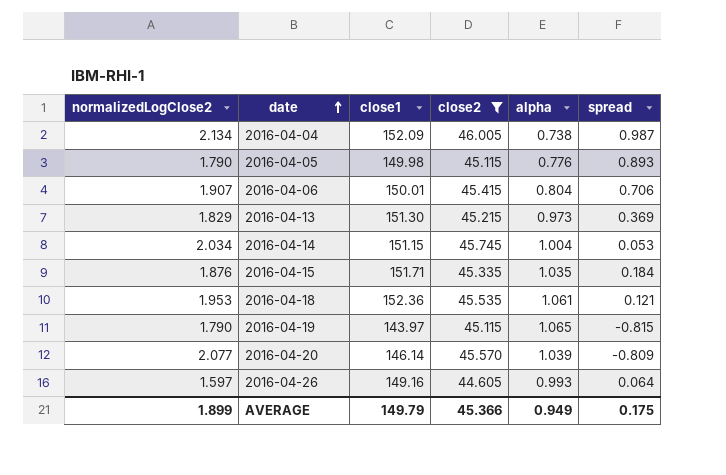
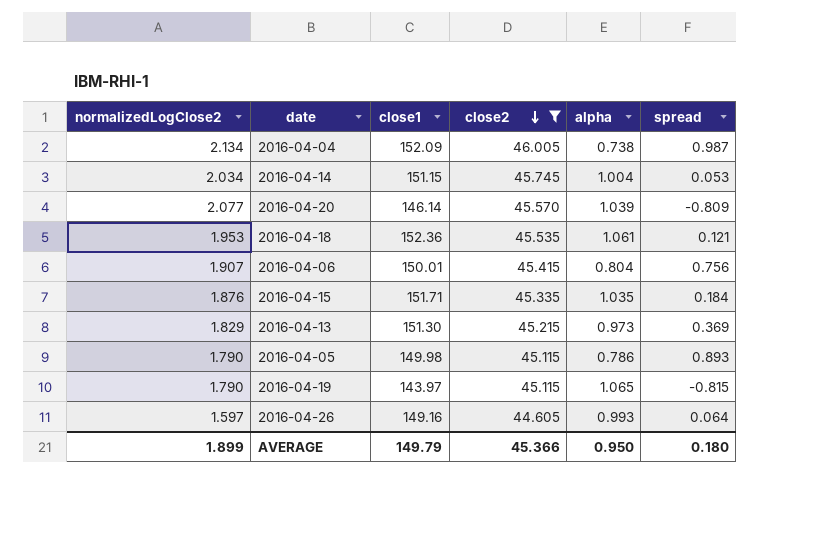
row order: date ascending -> close2 descending
2016-04-06 | spread: 0.706 -> 0.756
2016-04-05 | alpha: 0.776 -> 0.786
AVERAGE | alpha: 0.949 -> 0.950
AVERAGE | spread: 0.175 -> 0.180

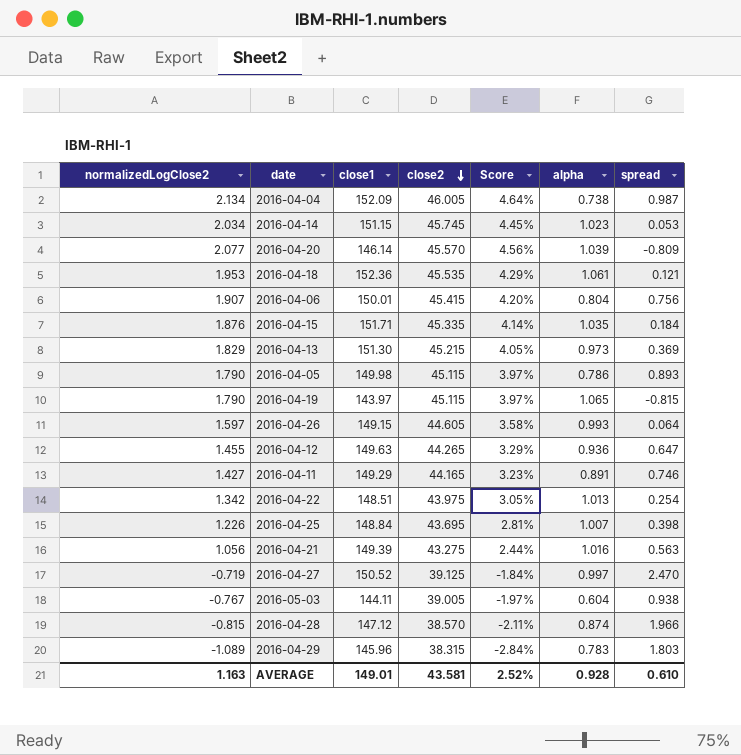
filter: close2 >= 44.605 -> none
column Score | formula: none -> [normalizedLogClose2] / [close2]
2016-04-14 | alpha: 1.004 -> 1.023
2016-04-26 | close1: 149.16 -> 149.15
AVERAGE | normalizedLogClose2: 1.899 -> 1.163
AVERAGE | close1: 149.79 -> 149.01
AVERAGE | close2: 45.366 -> 43.581
AVERAGE | alpha: 0.950 -> 0.928
AVERAGE | spread: 0.180 -> 0.610

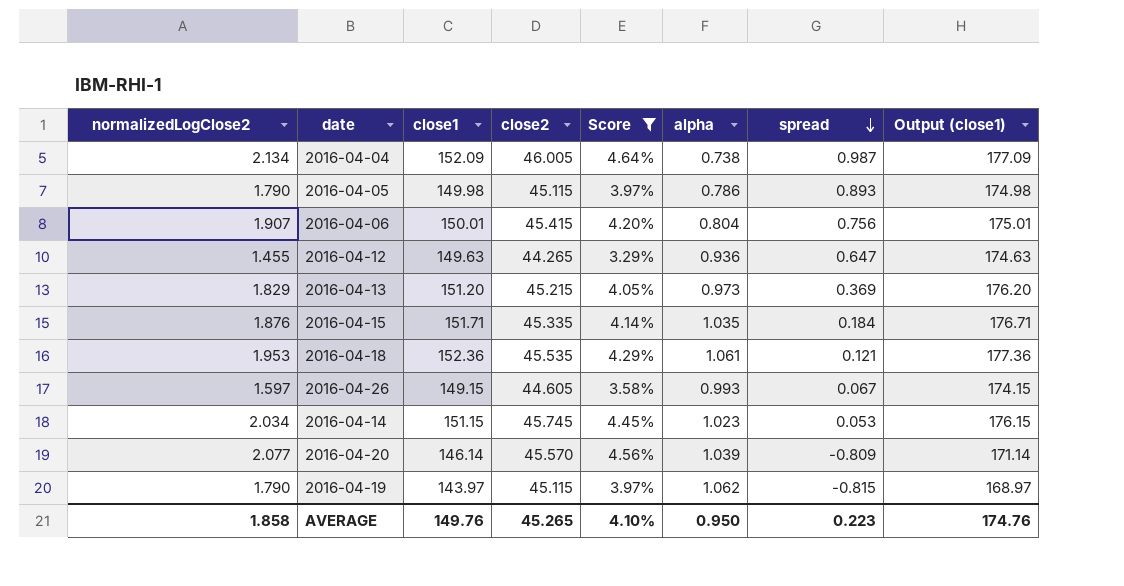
filter: none -> Score >= 3.29%
row order: close2 descending -> spread descending
column Output (close1) | formula: none -> [close1] + 25
2016-04-13 | close1: 151.30 -> 151.20
2016-04-26 | spread: 0.064 -> 0.067
2016-04-19 | alpha: 1.065 -> 1.062
AVERAGE | normalizedLogClose2: 1.163 -> 1.858
AVERAGE | close1: 149.01 -> 149.76
AVERAGE | close2: 43.581 -> 45.265
AVERAGE | Score: 2.52% -> 4.10%
AVERAGE | alpha: 0.928 -> 0.950
AVERAGE | spread: 0.610 -> 0.223

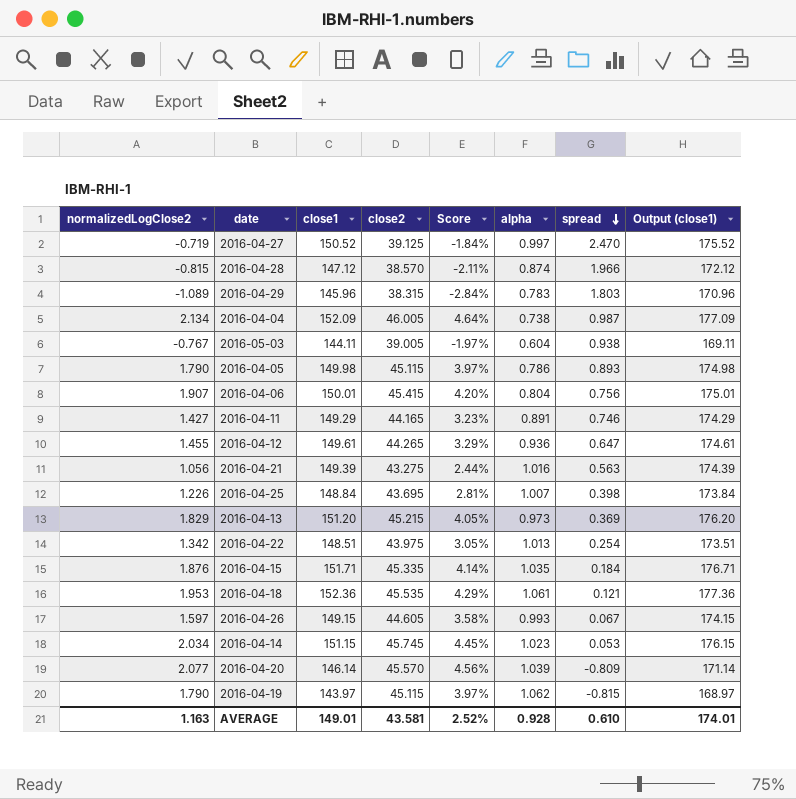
filter: Score >= 3.29% -> none
2016-04-12 | close1: 149.63 -> 149.61
2016-04-12 | Output (close1): 174.63 -> 174.61
AVERAGE | normalizedLogClose2: 1.858 -> 1.163
AVERAGE | close1: 149.76 -> 149.01
AVERAGE | close2: 45.265 -> 43.581
AVERAGE | Score: 4.10% -> 2.52%
AVERAGE | alpha: 0.950 -> 0.928
AVERAGE | spread: 0.223 -> 0.610
AVERAGE | Output (close1): 174.76 -> 174.01

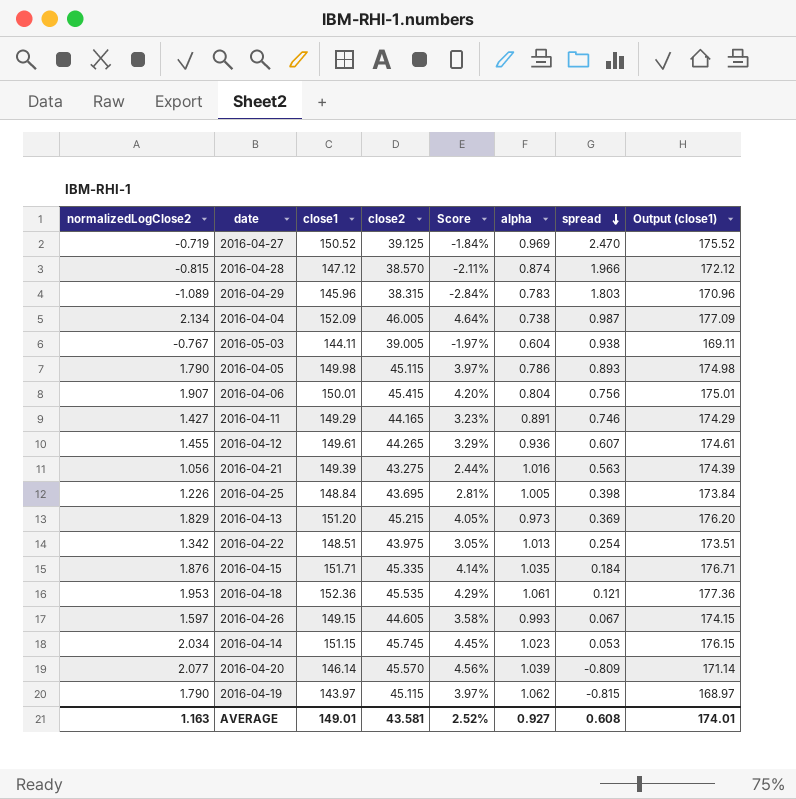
2016-04-27 | alpha: 0.997 -> 0.969
2016-04-12 | spread: 0.647 -> 0.607
2016-04-25 | alpha: 1.007 -> 1.005
AVERAGE | alpha: 0.928 -> 0.927
AVERAGE | spread: 0.610 -> 0.608

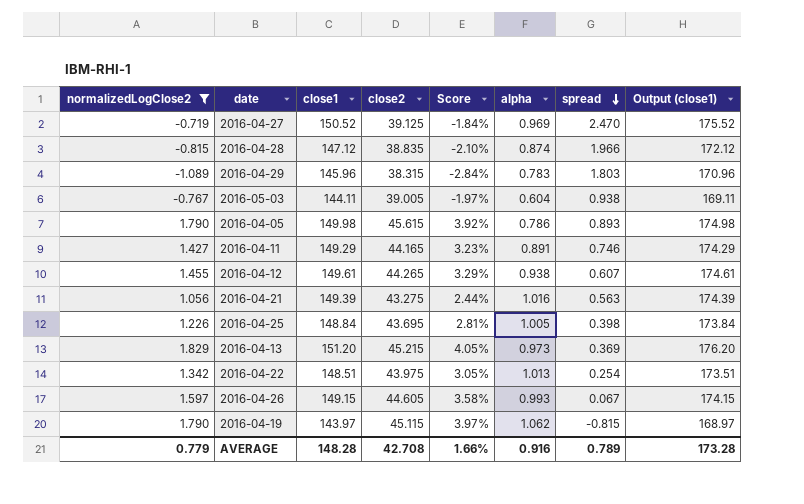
filter: none -> normalizedLogClose2 <= 1.829
2016-04-28 | close2: 38.570 -> 38.835
2016-04-28 | Score: -2.11% -> -2.10%
2016-04-05 | close2: 45.115 -> 45.615
2016-04-05 | Score: 3.97% -> 3.92%
2016-04-12 | alpha: 0.936 -> 0.938
AVERAGE | normalizedLogClose2: 1.163 -> 0.779
AVERAGE | close1: 149.01 -> 148.28
AVERAGE | close2: 43.581 -> 42.708
AVERAGE | Score: 2.52% -> 1.66%
AVERAGE | alpha: 0.927 -> 0.916
AVERAGE | spread: 0.608 -> 0.789
AVERAGE | Output (close1): 174.01 -> 173.28

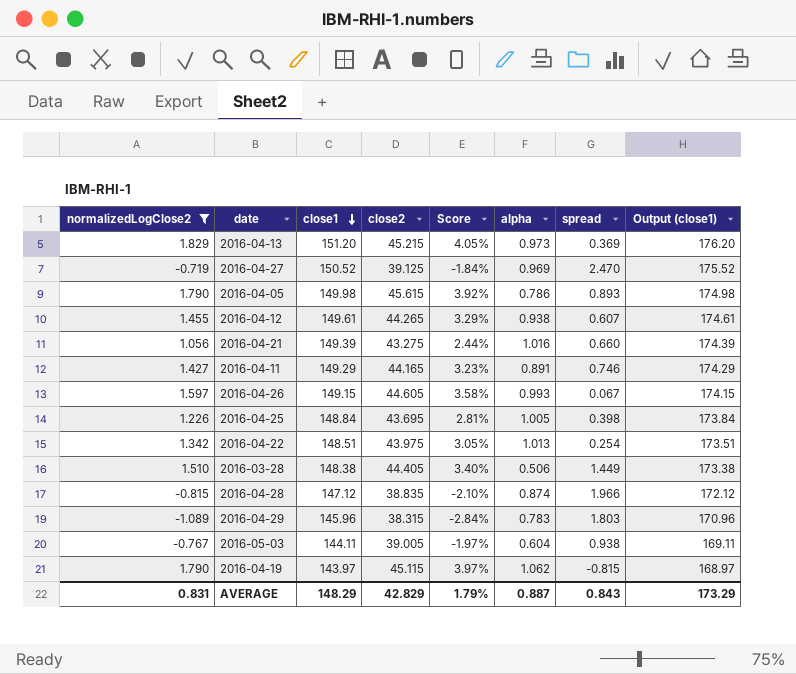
row order: spread descending -> close1 descending
2016-04-21 | spread: 0.563 -> 0.660
row 2016-03-28: none -> 1.510 | 148.38 | 44.405 | 3.40% | 0.506 | 1.449 | 173.38
AVERAGE | normalizedLogClose2: 0.779 -> 0.831
AVERAGE | close1: 148.28 -> 148.29
AVERAGE | close2: 42.708 -> 42.829
AVERAGE | Score: 1.66% -> 1.79%
AVERAGE | alpha: 0.916 -> 0.887
AVERAGE | spread: 0.789 -> 0.843
AVERAGE | Output (close1): 173.28 -> 173.29

